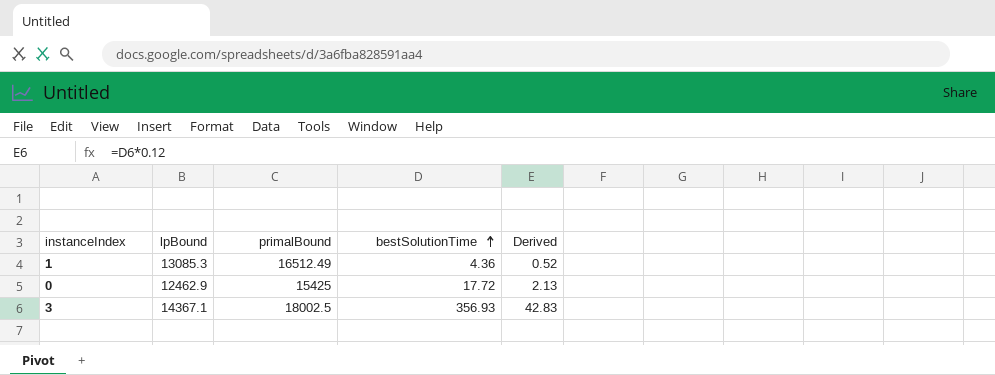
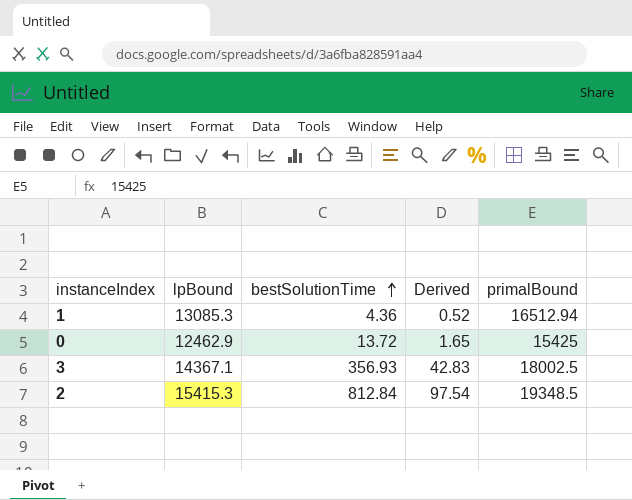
column primalBound | position: 3 -> 5
1 | primalBound: 16512.49 -> 16512.94
0 | bestSolutionTime: 17.72 -> 13.72
0 | Derived: 2.13 -> 1.65
row 2: none -> 15415.3 | 812.84 | 97.54 | 19348.5

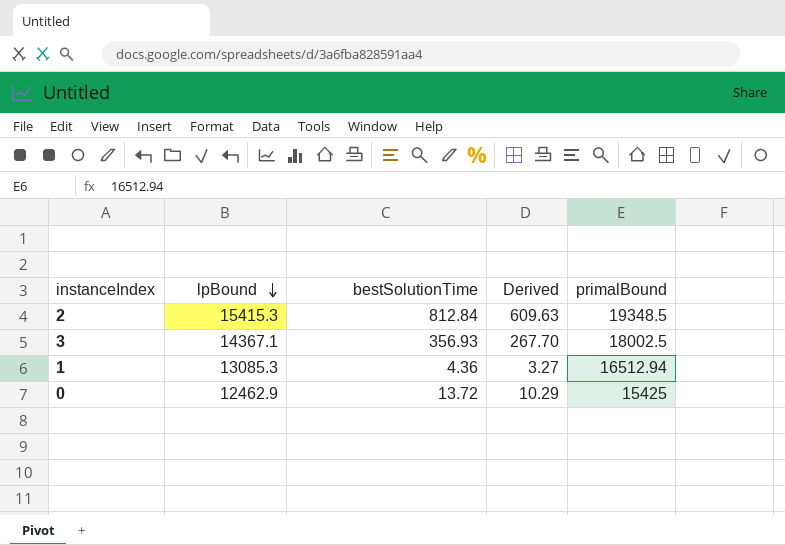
row order: bestSolutionTime ascending -> lpBound descending
column Derived | formula: [bestSolutionTime] * 0.12 -> [bestSolutionTime] * 0.75

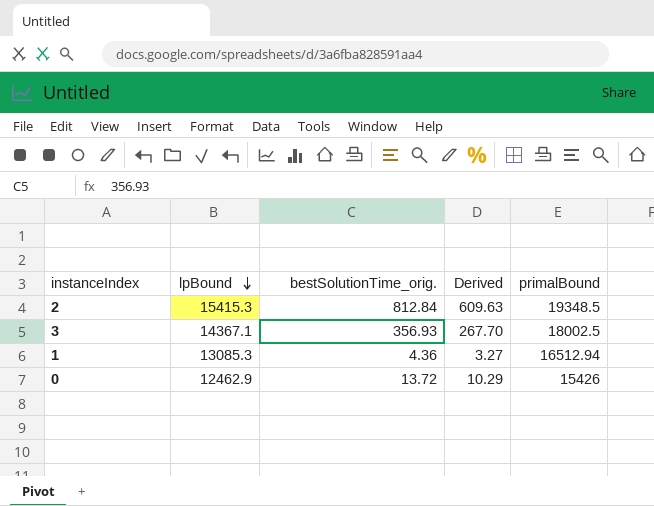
column name: bestSolutionTime -> bestSolutionTime_orig.
0 | primalBound: 15425 -> 15426

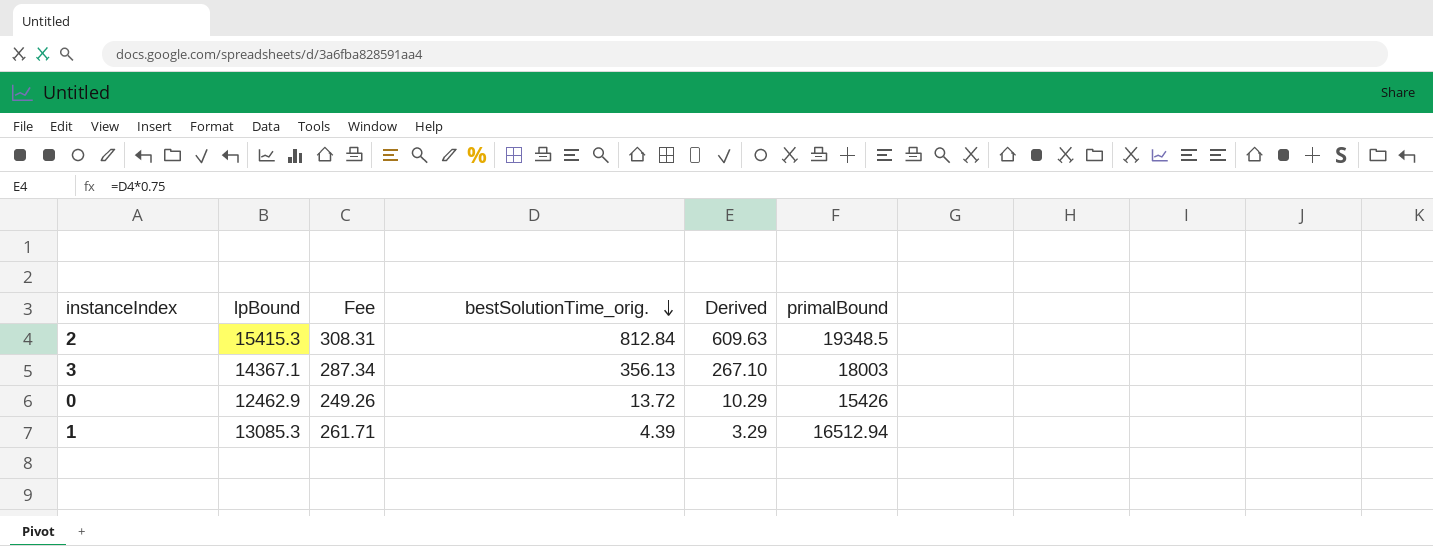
row order: lpBound descending -> bestSolutionTime_orig. descending
column Fee | formula: none -> [lpBound] * 0.02
3 | bestSolutionTime_orig.: 356.93 -> 356.13
3 | Derived: 267.70 -> 267.10
3 | primalBound: 18002.5 -> 18003
1 | bestSolutionTime_orig.: 4.36 -> 4.39
1 | Derived: 3.27 -> 3.29

